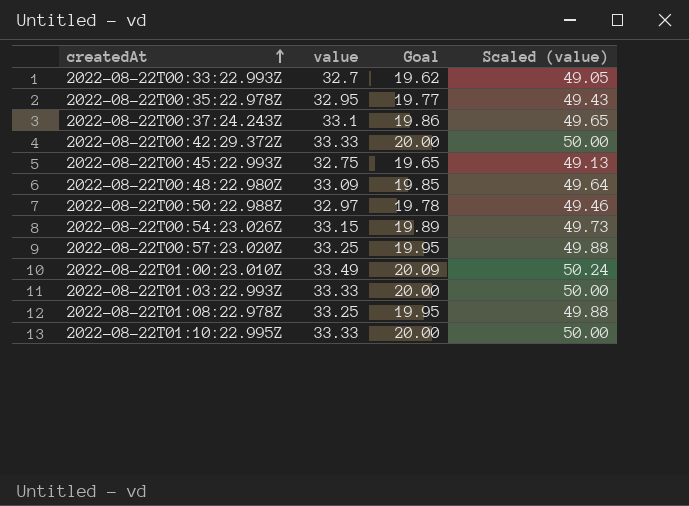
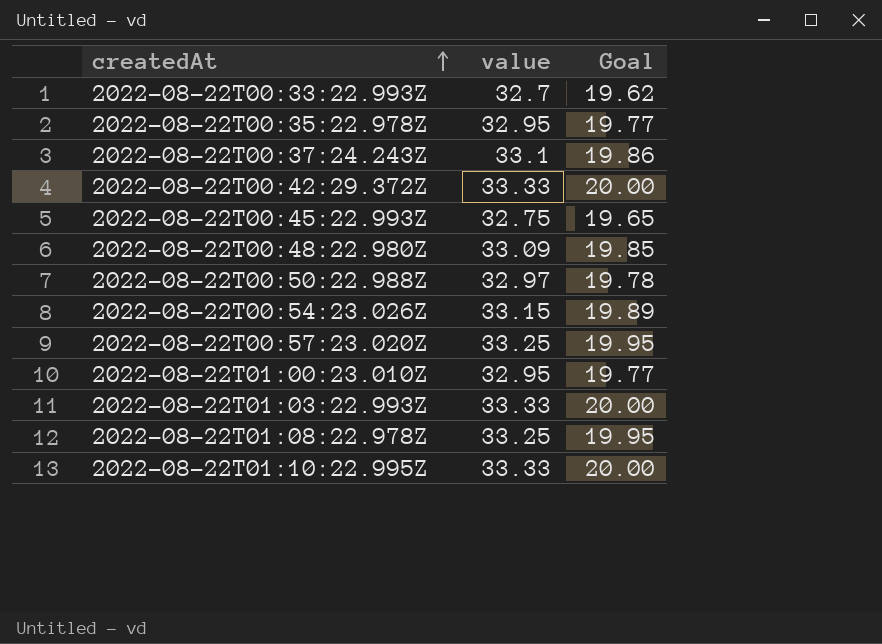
column Scaled (value) | formula: [value] * 1.5 -> none
2022-08-22T01:00:23.010Z | value: 33.49 -> 32.95
2022-08-22T01:00:23.010Z | Goal: 20.09 -> 19.77

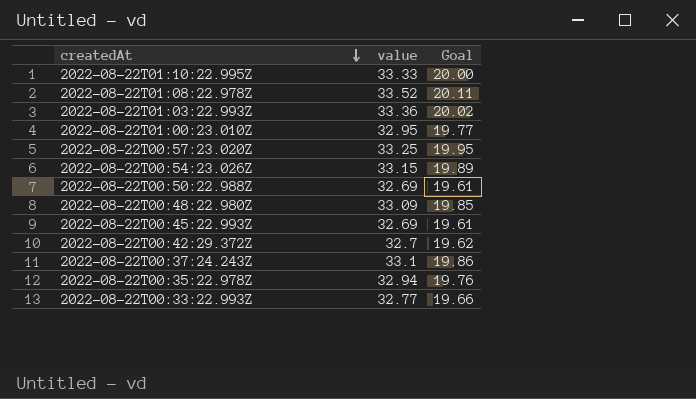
row order: createdAt ascending -> createdAt descending
2022-08-22T01:08:22.978Z | value: 33.25 -> 33.52
2022-08-22T01:08:22.978Z | Goal: 19.95 -> 20.11
2022-08-22T01:03:22.993Z | value: 33.33 -> 33.36
2022-08-22T01:03:22.993Z | Goal: 20.00 -> 20.02
2022-08-22T00:50:22.988Z | value: 32.97 -> 32.69
2022-08-22T00:50:22.988Z | Goal: 19.78 -> 19.61
2022-08-22T00:45:22.993Z | value: 32.75 -> 32.69
2022-08-22T00:45:22.993Z | Goal: 19.65 -> 19.61
2022-08-22T00:42:29.372Z | value: 33.33 -> 32.7
2022-08-22T00:42:29.372Z | Goal: 20.00 -> 19.62
2022-08-22T00:35:22.978Z | value: 32.95 -> 32.94
2022-08-22T00:35:22.978Z | Goal: 19.77 -> 19.76
2022-08-22T00:33:22.993Z | value: 32.7 -> 32.77
2022-08-22T00:33:22.993Z | Goal: 19.62 -> 19.66

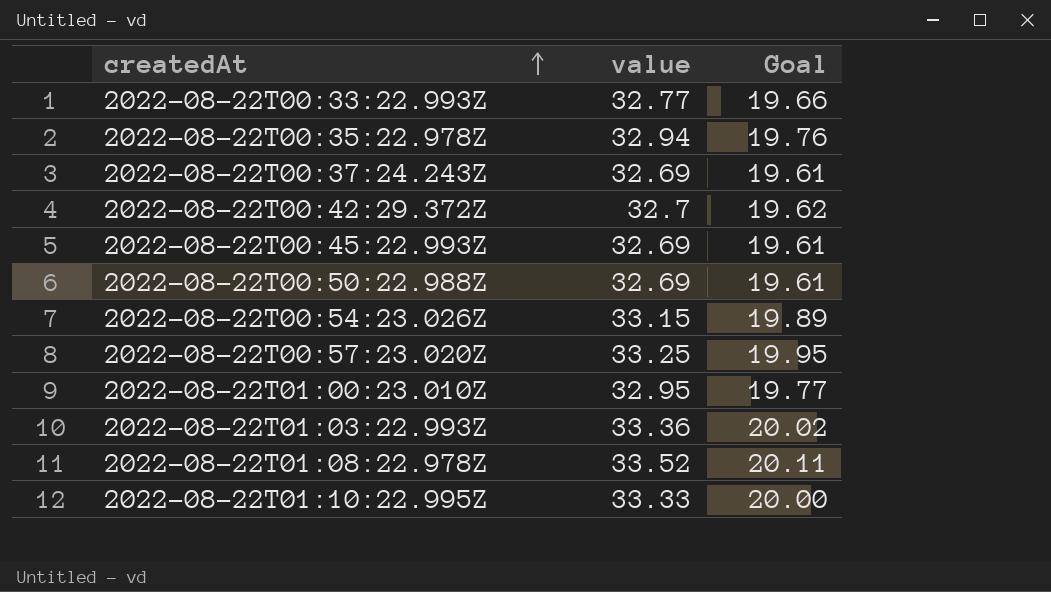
row order: createdAt descending -> createdAt ascending
row 2022-08-22T00:48:22.980Z: 33.09 | 19.85 -> none
2022-08-22T00:37:24.243Z | value: 33.1 -> 32.69
2022-08-22T00:37:24.243Z | Goal: 19.86 -> 19.61

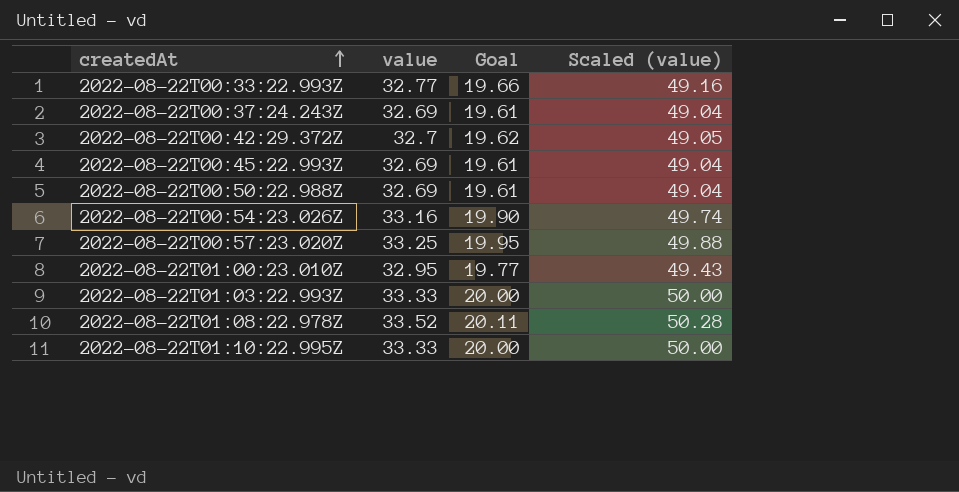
column Scaled (value) | formula: none -> [value] * 1.5
row 2022-08-22T00:35:22.978Z: 32.94 | 19.76 -> none
2022-08-22T00:54:23.026Z | value: 33.15 -> 33.16
2022-08-22T00:54:23.026Z | Goal: 19.89 -> 19.90
2022-08-22T01:03:22.993Z | value: 33.36 -> 33.33
2022-08-22T01:03:22.993Z | Goal: 20.02 -> 20.00

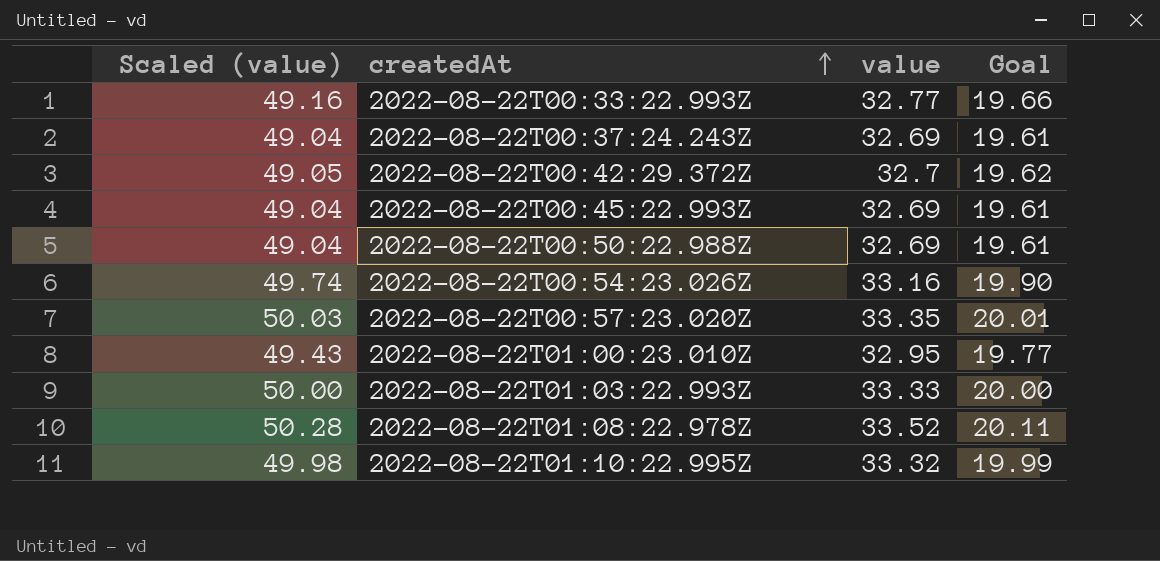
column Scaled (value) | position: 4 -> 1
2022-08-22T00:57:23.020Z | Scaled (value): 49.88 -> 50.03
2022-08-22T00:57:23.020Z | value: 33.25 -> 33.35
2022-08-22T00:57:23.020Z | Goal: 19.95 -> 20.01
2022-08-22T01:10:22.995Z | Scaled (value): 50.00 -> 49.98
2022-08-22T01:10:22.995Z | value: 33.33 -> 33.32
2022-08-22T01:10:22.995Z | Goal: 20.00 -> 19.99

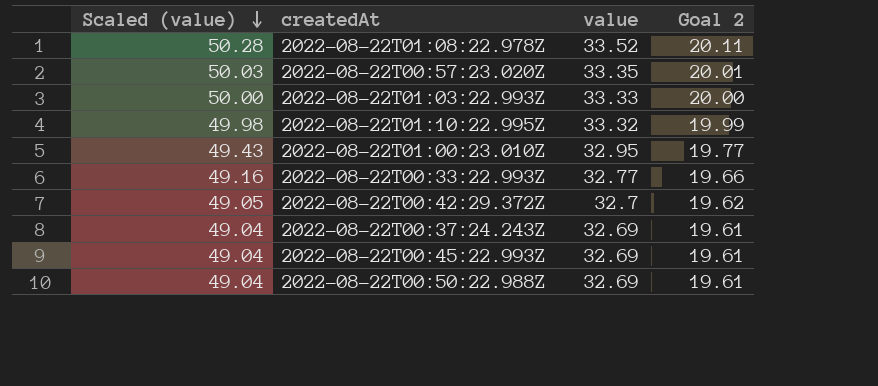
row order: createdAt ascending -> Scaled (value) descending
column name: Goal -> Goal 2
row 2022-08-22T00:54:23.026Z: 49.74 | 33.16 | 19.90 -> none

